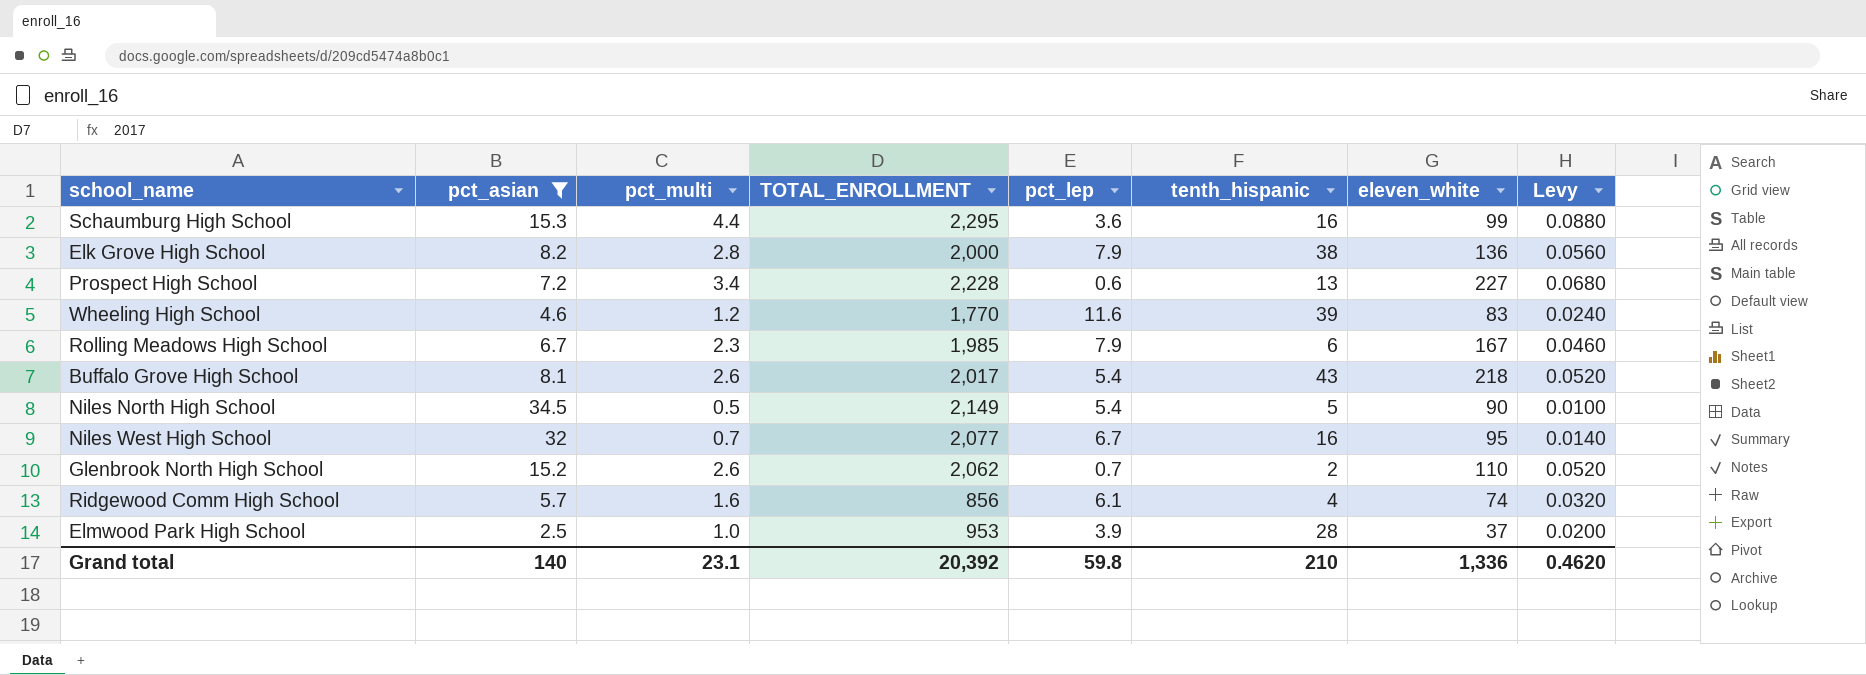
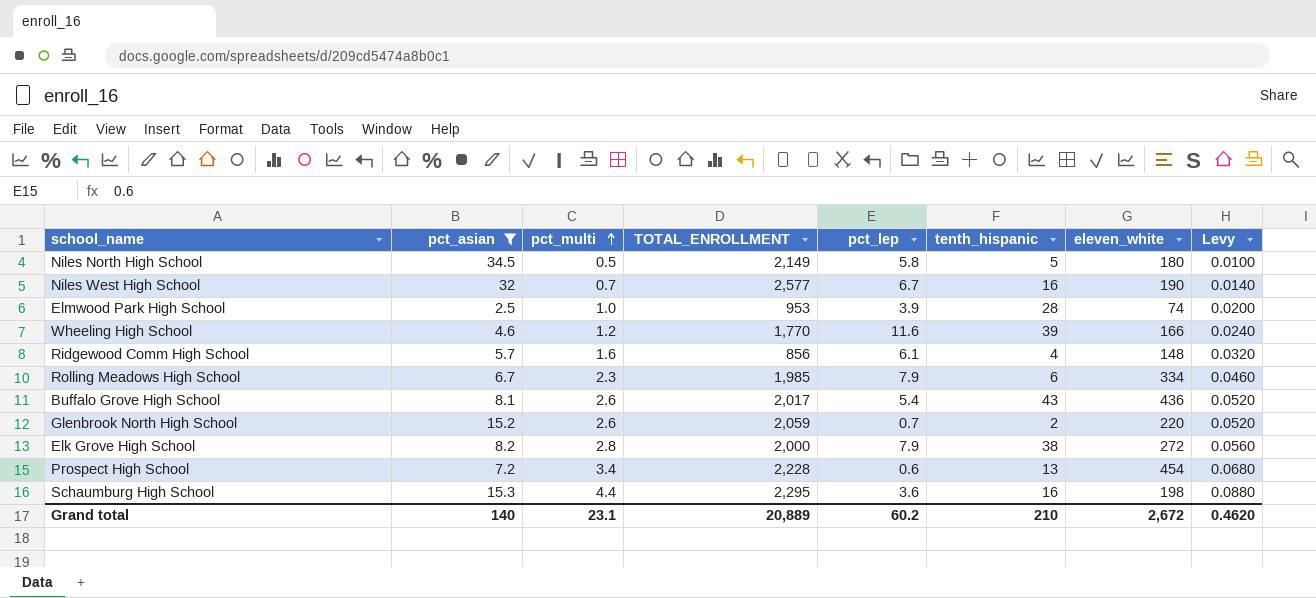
row order: none -> pct_multi ascending
Niles North High School | pct_lep: 5.4 -> 5.8
Niles North High School | eleven_white: 90 -> 180
Niles West High School | TOTAL_ENROLLMENT: 2,077 -> 2,577
Niles West High School | eleven_white: 95 -> 190
Elmwood Park High School | eleven_white: 37 -> 74
Wheeling High School | eleven_white: 83 -> 166
Ridgewood Comm High School | eleven_white: 74 -> 148
Rolling Meadows High School | eleven_white: 167 -> 334
Buffalo Grove High School | eleven_white: 218 -> 436
Glenbrook North High School | TOTAL_ENROLLMENT: 2,062 -> 2,059
Glenbrook North High School | eleven_white: 110 -> 220
Elk Grove High School | eleven_white: 136 -> 272
Prospect High School | eleven_white: 227 -> 454
Schaumburg High School | eleven_white: 99 -> 198
Grand total | TOTAL_ENROLLMENT: 20,392 -> 20,889
Grand total | pct_lep: 59.8 -> 60.2
Grand total | eleven_white: 1,336 -> 2,672

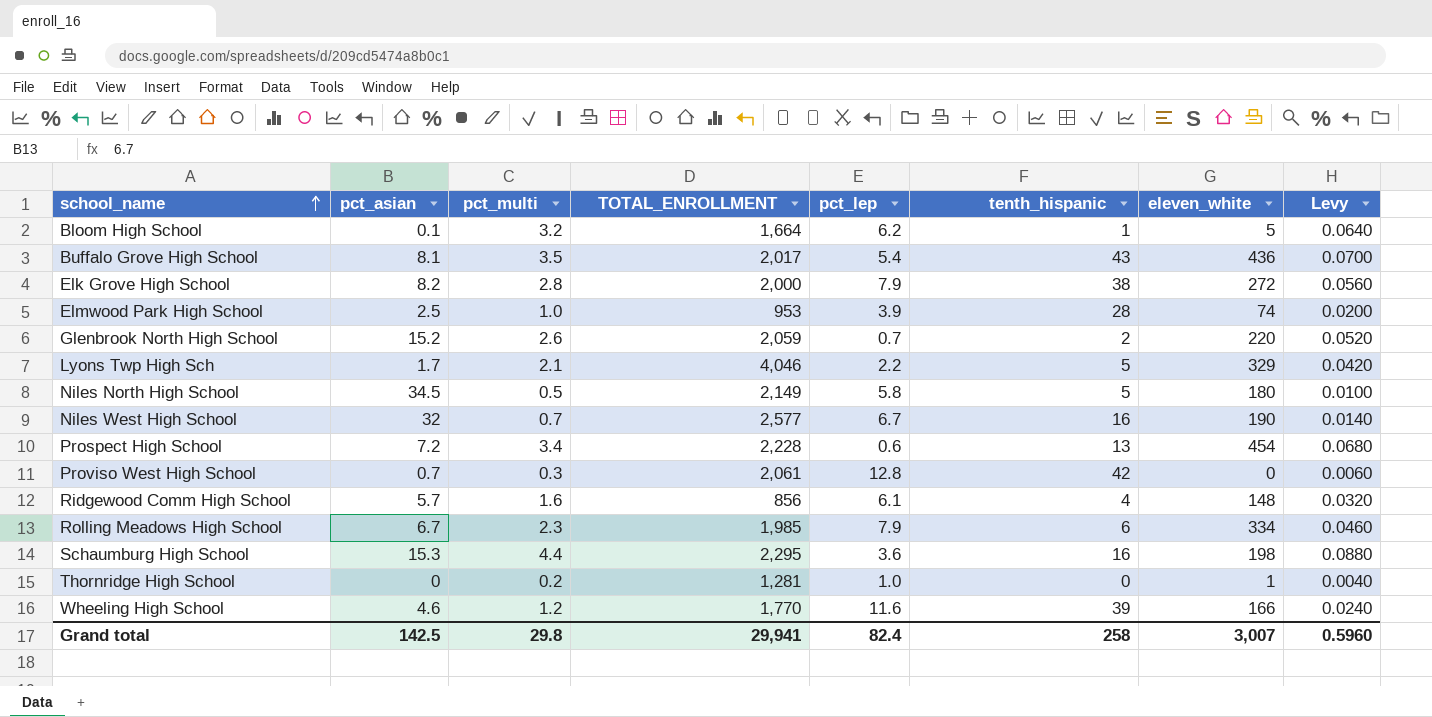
filter: pct_asian >= 2.5 -> none
row order: pct_multi ascending -> school_name ascending
Buffalo Grove High School | pct_multi: 2.6 -> 3.5
Buffalo Grove High School | Levy: 0.0520 -> 0.0700
Grand total | pct_asian: 140 -> 142.5
Grand total | pct_multi: 23.1 -> 29.8
Grand total | TOTAL_ENROLLMENT: 20,889 -> 29,941
Grand total | pct_lep: 60.2 -> 82.4
Grand total | tenth_hispanic: 210 -> 258
Grand total | eleven_white: 2,672 -> 3,007
Grand total | Levy: 0.4620 -> 0.5960

